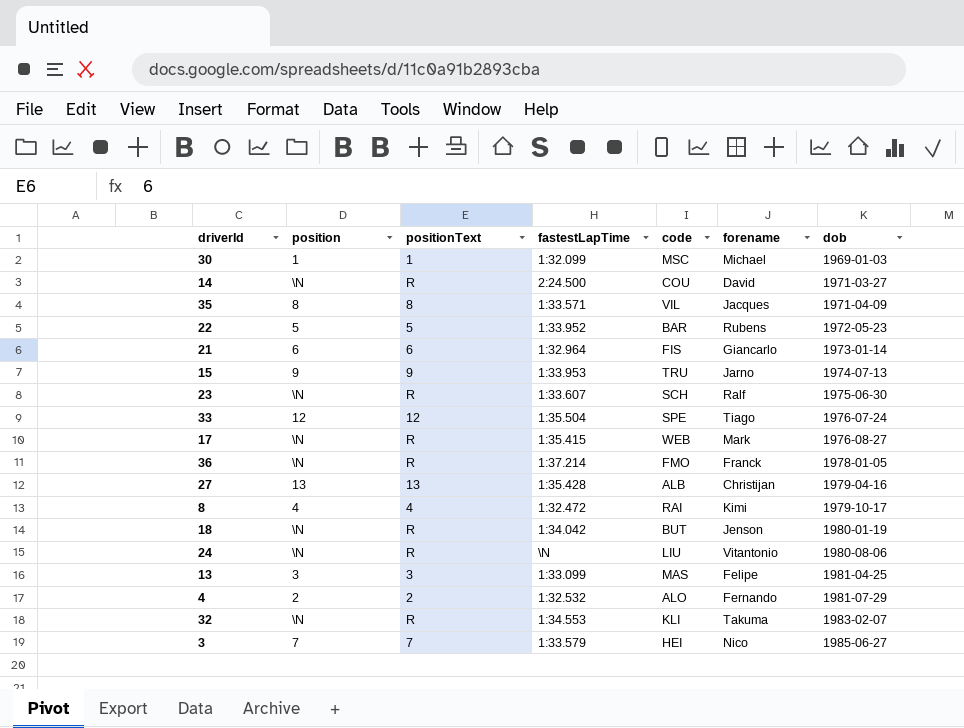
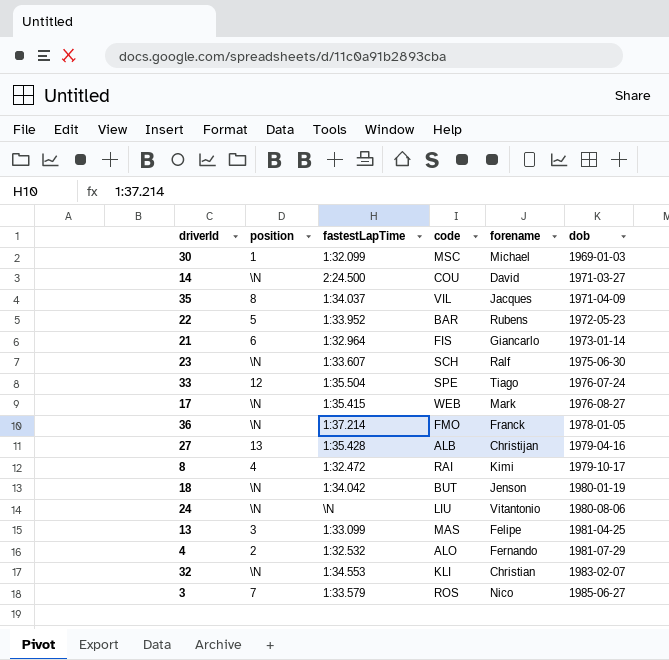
column positionText | position: 3 -> none
row 15: 9 | 9 | 1:33.953 | TRU | Jarno | 1974-07-13 -> none
35 | fastestLapTime: 1:33.571 -> 1:34.037
32 | forename: Takuma -> Christian
3 | code: HEI -> ROS

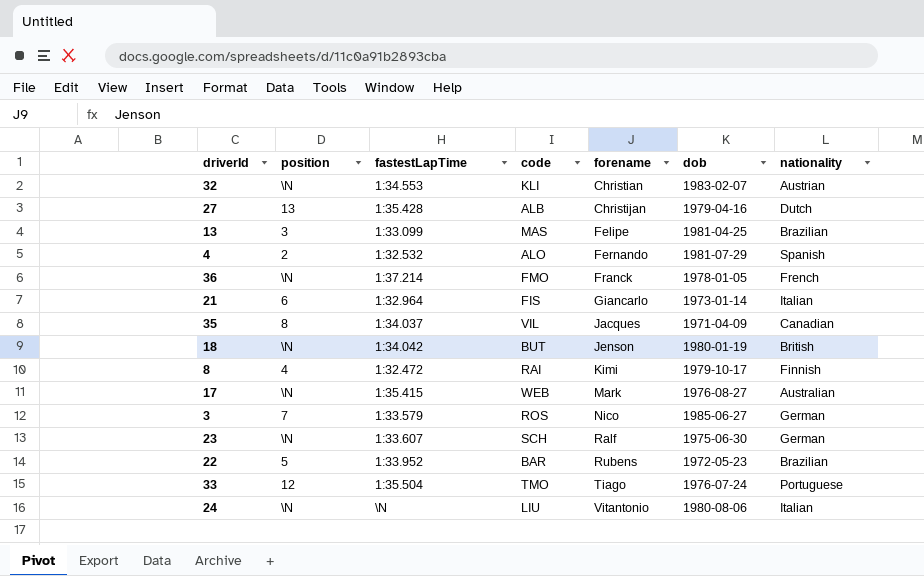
row order: dob ascending -> forename ascending
column nationality | position: none -> 7
row 30: 1 | 1:32.099 | MSC | Michael | 1969-01-03 -> none
row 14: \N | 2:24.500 | COU | David | 1971-03-27 -> none
33 | code: SPE -> TMO

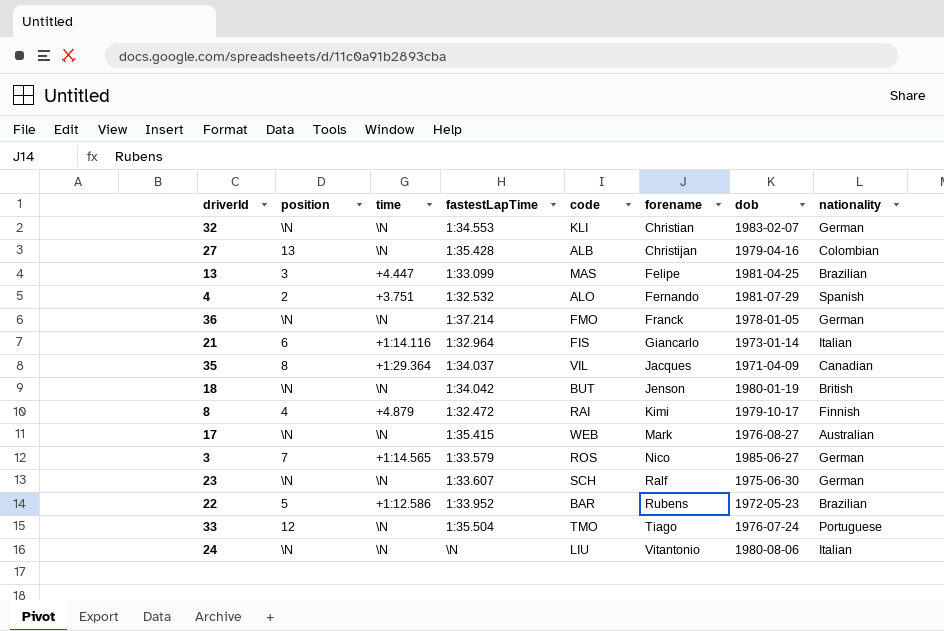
column time | position: none -> 3
32 | nationality: Austrian -> German
27 | nationality: Dutch -> Colombian
36 | nationality: French -> German

